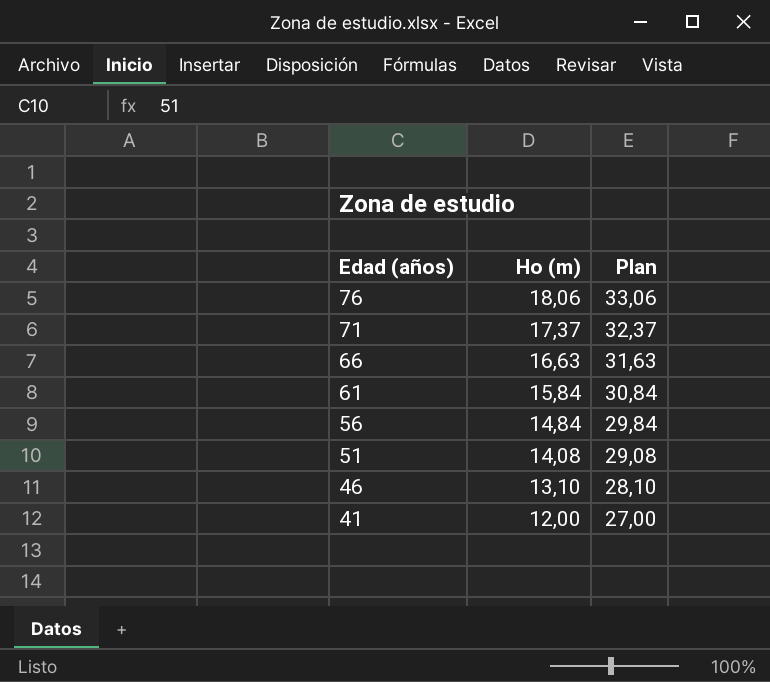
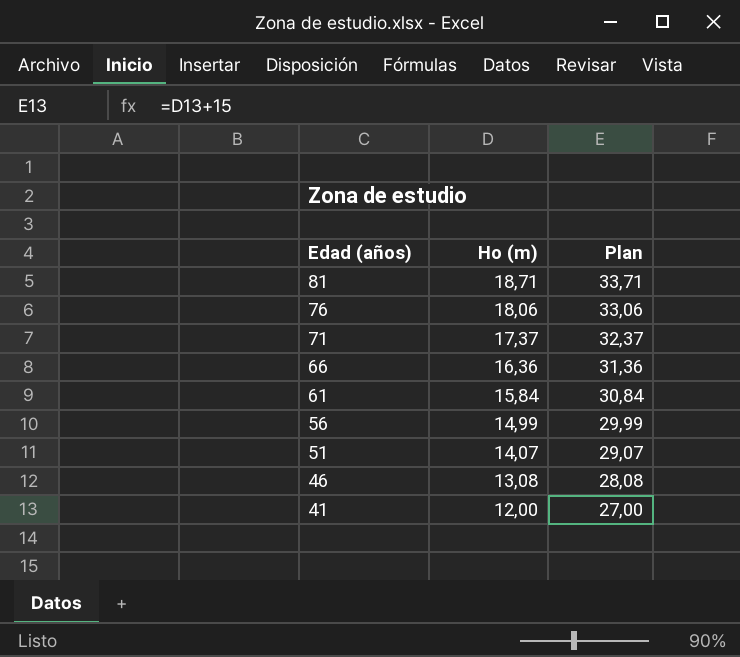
row 81: none -> 18,71 | 33,71
66 | Ho (m): 16,63 -> 16,36
66 | Plan: 31,63 -> 31,36
56 | Ho (m): 14,84 -> 14,99
56 | Plan: 29,84 -> 29,99
51 | Ho (m): 14,08 -> 14,07
51 | Plan: 29,08 -> 29,07
46 | Ho (m): 13,10 -> 13,08
46 | Plan: 28,10 -> 28,08

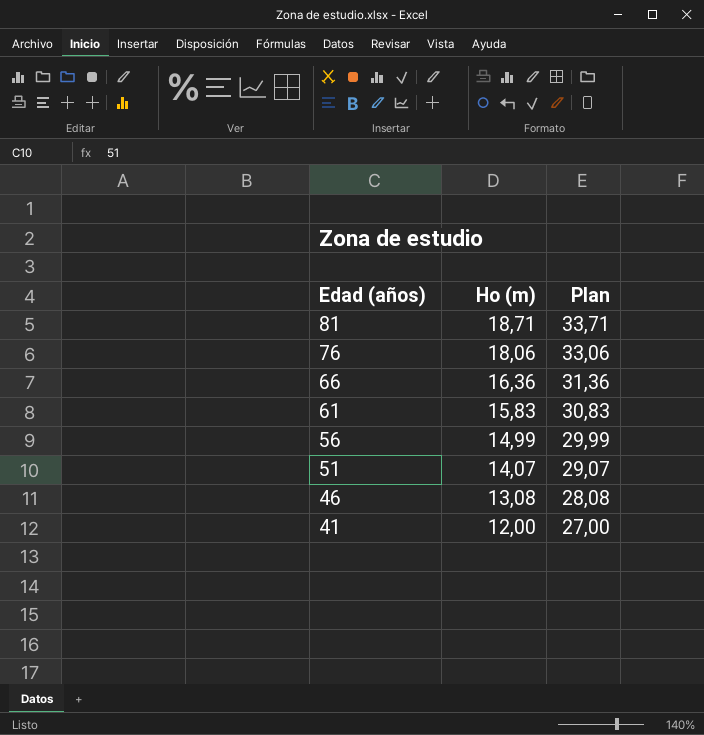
row 71: 17,37 | 32,37 -> none
61 | Ho (m): 15,84 -> 15,83
61 | Plan: 30,84 -> 30,83

